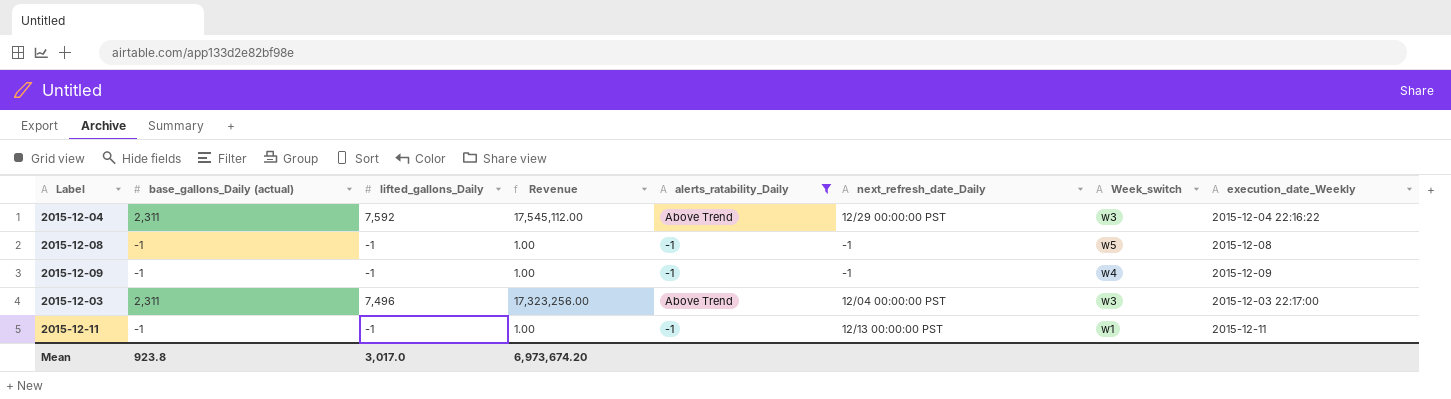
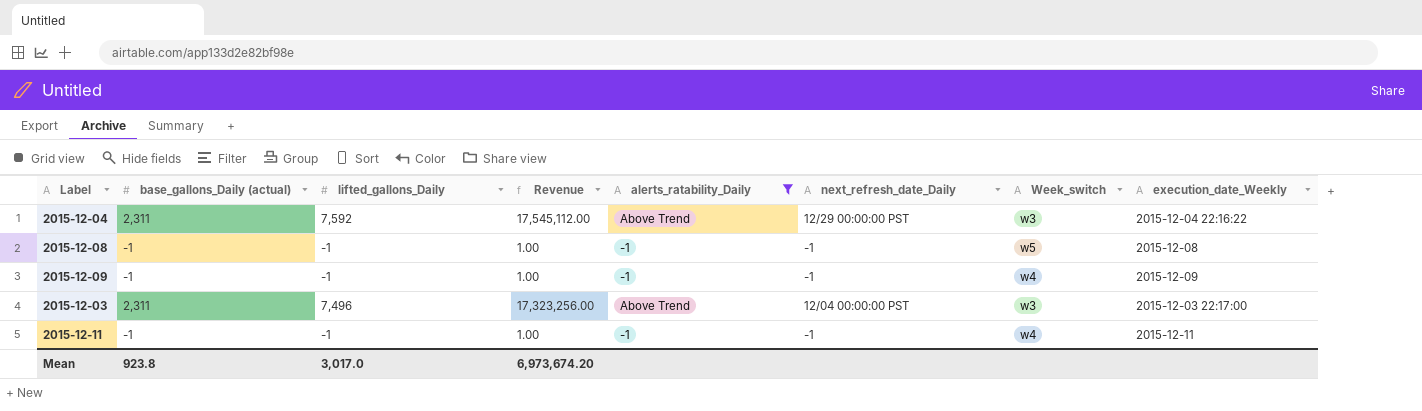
2015-12-11 | next_refresh_date_Daily: 12/13 00:00:00 PST -> -1
2015-12-11 | Week_switch: w1 -> w4

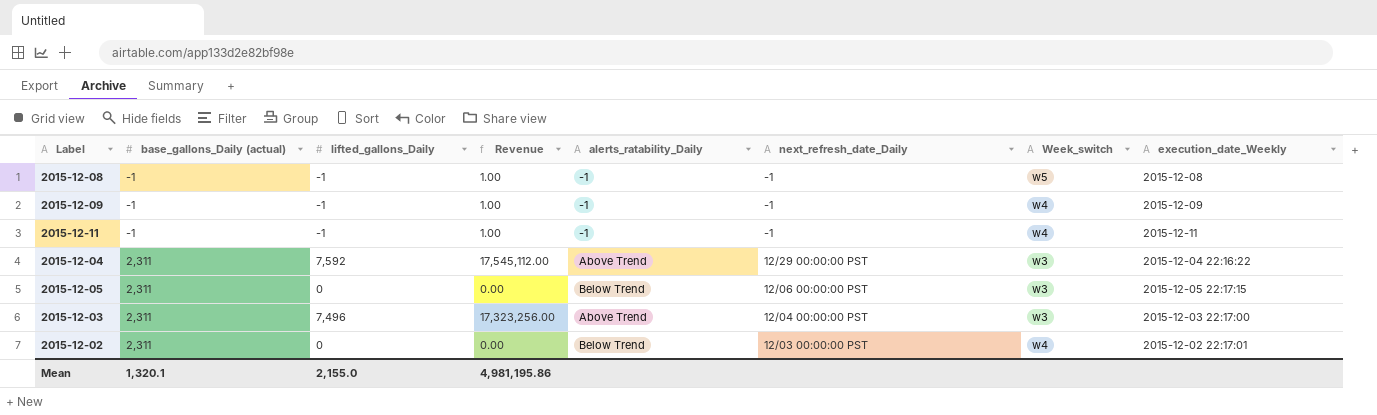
filter: alerts_ratability_Daily != Below Trend -> none
row order: none -> base_gallons_Daily (actual) ascending
Mean | base_gallons_Daily (actual): 923.8 -> 1,320.1
Mean | lifted_gallons_Daily: 3,017.0 -> 2,155.0
Mean | Revenue: 6,973,674.20 -> 4,981,195.86

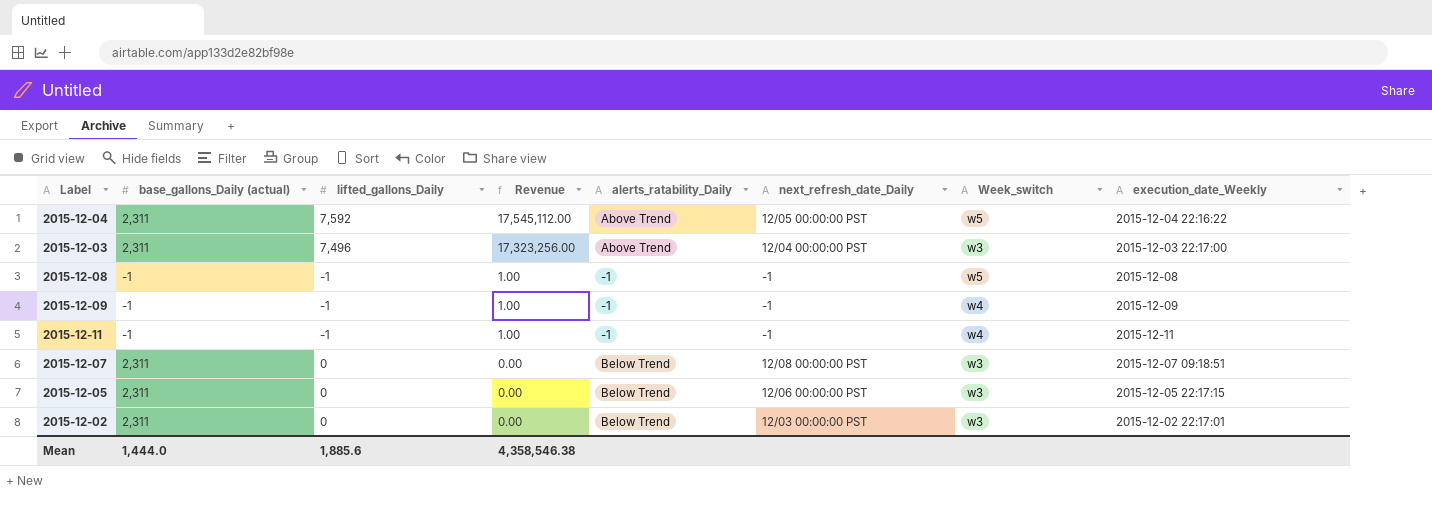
row order: base_gallons_Daily (actual) ascending -> Revenue descending
2015-12-04 | next_refresh_date_Daily: 12/29 00:00:00 PST -> 12/05 00:00:00 PST
2015-12-04 | Week_switch: w3 -> w5
row 2015-12-07: none -> 2,311 | 0 | 0.00 | Below Trend | 12/08 00:00:00 PST | w3 | 2015-12-07 09:18:51
2015-12-02 | Week_switch: w4 -> w3
Mean | base_gallons_Daily (actual): 1,320.1 -> 1,444.0
Mean | lifted_gallons_Daily: 2,155.0 -> 1,885.6
Mean | Revenue: 4,981,195.86 -> 4,358,546.38

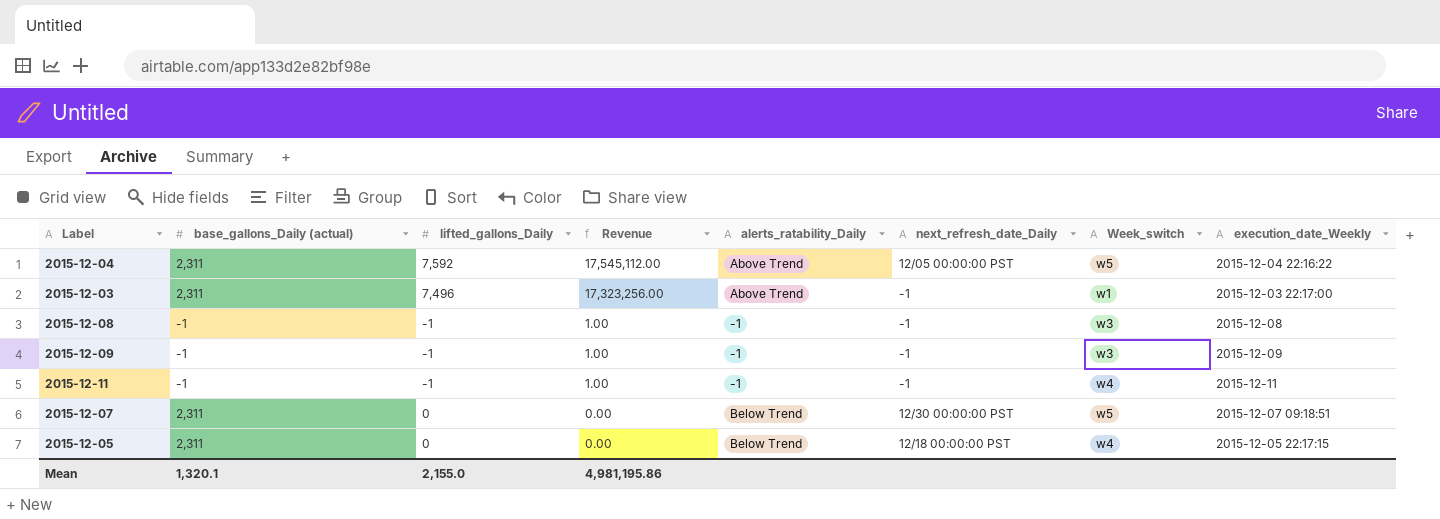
row 2015-12-02: 2,311 | 0 | 0.00 | Below Trend | 12/03 00:00:00 PST | w3 | 2015-12-02 22:17:01 -> none
2015-12-03 | next_refresh_date_Daily: 12/04 00:00:00 PST -> -1
2015-12-03 | Week_switch: w3 -> w1
2015-12-08 | Week_switch: w5 -> w3
2015-12-09 | Week_switch: w4 -> w3
2015-12-07 | next_refresh_date_Daily: 12/08 00:00:00 PST -> 12/30 00:00:00 PST
2015-12-07 | Week_switch: w3 -> w5
2015-12-05 | next_refresh_date_Daily: 12/06 00:00:00 PST -> 12/18 00:00:00 PST
2015-12-05 | Week_switch: w3 -> w4
Mean | base_gallons_Daily (actual): 1,444.0 -> 1,320.1
Mean | lifted_gallons_Daily: 1,885.6 -> 2,155.0
Mean | Revenue: 4,358,546.38 -> 4,981,195.86

